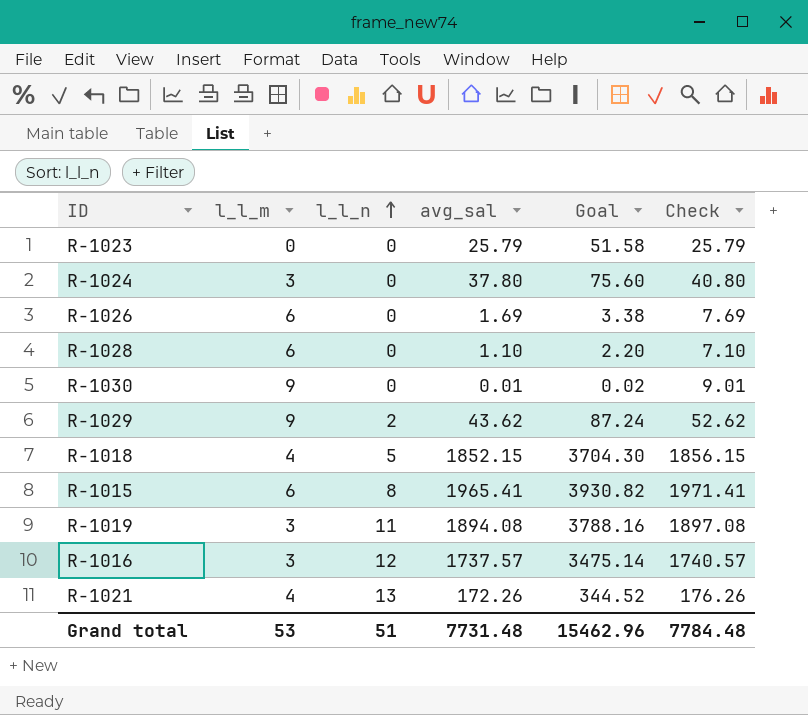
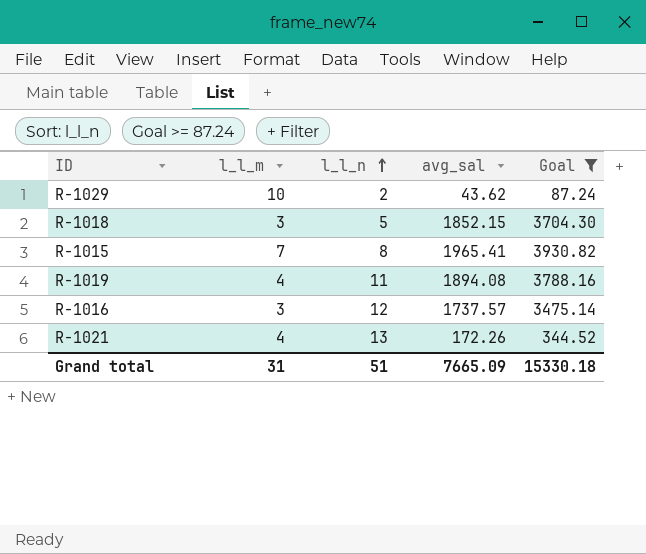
filter: none -> Goal >= 87.24
column Check | formula: [l_l_m] + [avg_sal] -> none
R-1029 | l_l_m: 9 -> 10
R-1018 | l_l_m: 4 -> 3
R-1015 | l_l_m: 6 -> 7
R-1019 | l_l_m: 3 -> 4
Grand total | l_l_m: 53 -> 31
Grand total | avg_sal: 7731.48 -> 7665.09
Grand total | Goal: 15462.96 -> 15330.18

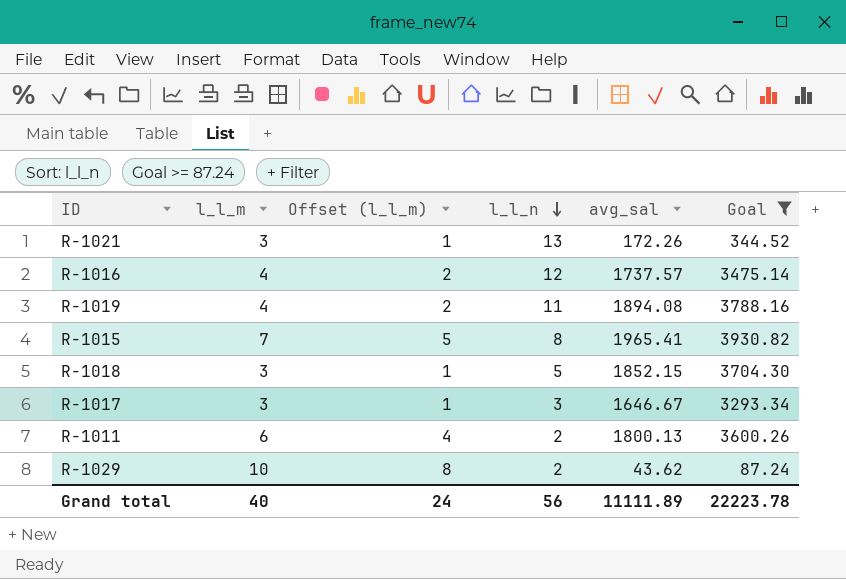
row order: l_l_n ascending -> l_l_n descending
column Offset (l_l_m) | formula: none -> [l_l_m] - 2
R-1021 | l_l_m: 4 -> 3
R-1016 | l_l_m: 3 -> 4
row R-1017: none -> 3 | 1 | 3 | 1646.67 | 3293.34
row R-1011: none -> 6 | 4 | 2 | 1800.13 | 3600.26
Grand total | l_l_m: 31 -> 40
Grand total | l_l_n: 51 -> 56
Grand total | avg_sal: 7665.09 -> 11111.89
Grand total | Goal: 15330.18 -> 22223.78

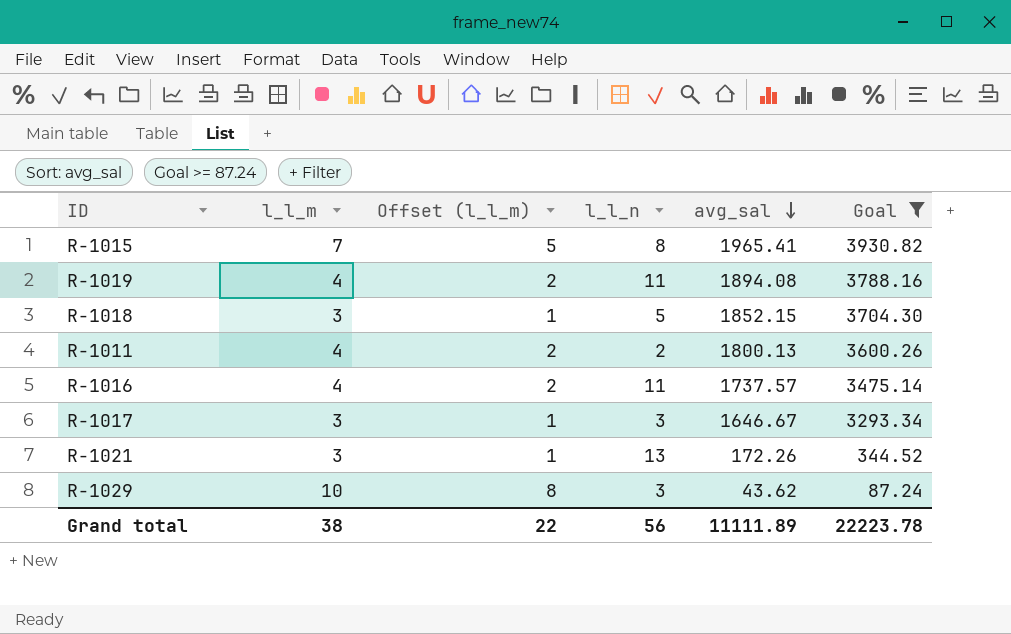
row order: l_l_n descending -> avg_sal descending
R-1011 | l_l_m: 6 -> 4
R-1011 | Offset (l_l_m): 4 -> 2
R-1016 | l_l_n: 12 -> 11
R-1029 | l_l_n: 2 -> 3
Grand total | l_l_m: 40 -> 38
Grand total | Offset (l_l_m): 24 -> 22

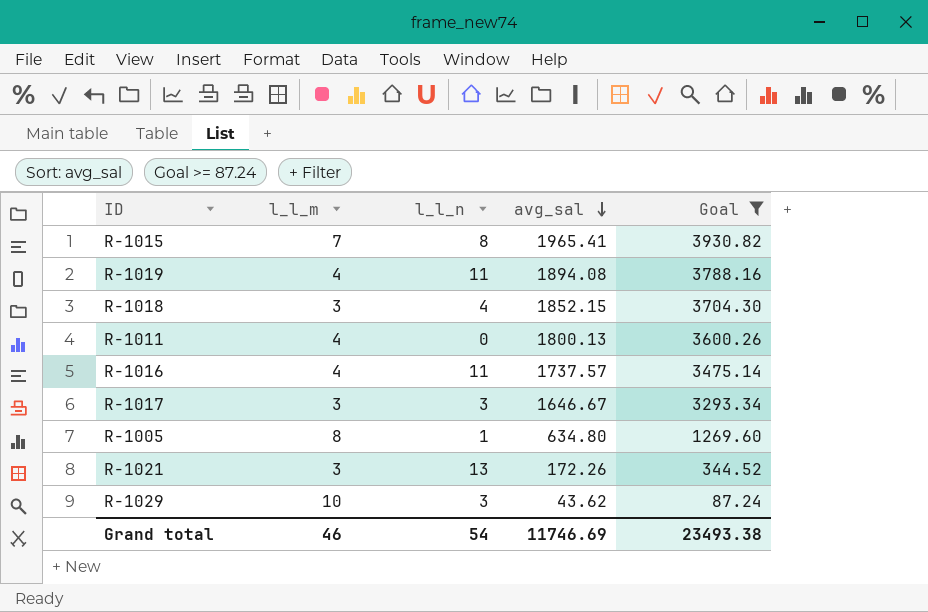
column Offset (l_l_m) | formula: [l_l_m] - 2 -> none
R-1018 | l_l_n: 5 -> 4
R-1011 | l_l_n: 2 -> 0
row R-1005: none -> 8 | 1 | 634.80 | 1269.60
Grand total | l_l_m: 38 -> 46
Grand total | l_l_n: 56 -> 54
Grand total | avg_sal: 11111.89 -> 11746.69
Grand total | Goal: 22223.78 -> 23493.38

